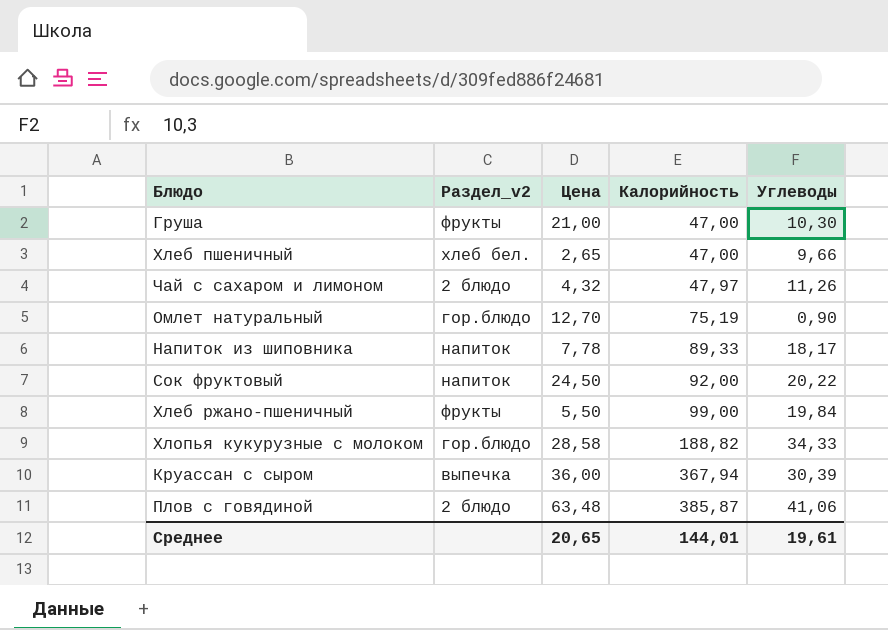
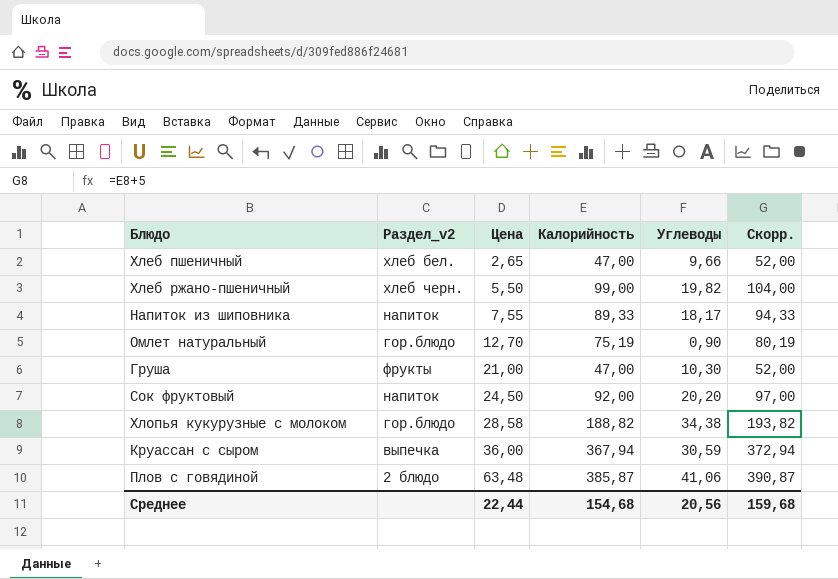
row order: Калорийность ascending -> Цена ascending
column Скорр. | formula: none -> [Калорийность] + 5
row Чай с сахаром и лимоном: 2 блюдо | 4,32 | 47,97 | 11,26 -> none
Хлеб ржано-пшеничный | Раздел_v2: фрукты -> хлеб черн.
Хлеб ржано-пшеничный | Углеводы: 19,84 -> 19,82
Напиток из шиповника | Цена: 7,78 -> 7,55
Сок фруктовый | Углеводы: 20,22 -> 20,20
Хлопья кукурузные с молоком | Углеводы: 34,33 -> 34,38
Круассан с сыром | Углеводы: 30,39 -> 30,59
Среднее | Цена: 20,65 -> 22,44
Среднее | Калорийность: 144,01 -> 154,68
Среднее | Углеводы: 19,61 -> 20,56

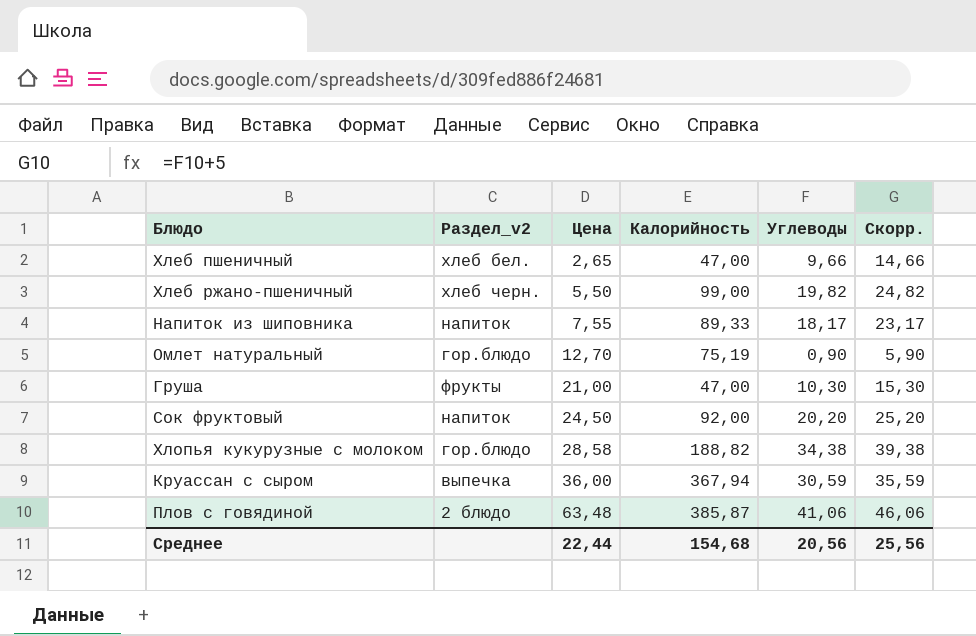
column Скорр. | formula: [Калорийность] + 5 -> [Углеводы] + 5
Среднее | Скорр.: 159,68 -> 25,56

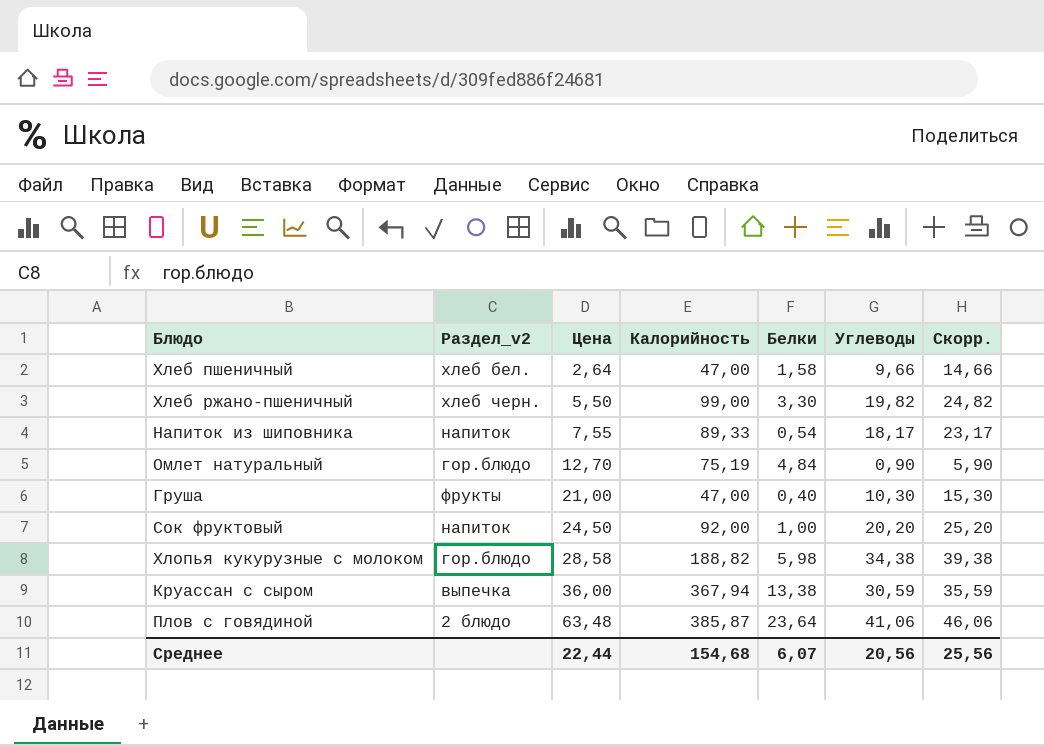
column Белки | position: none -> 5
Хлеб пшеничный | Цена: 2,65 -> 2,64

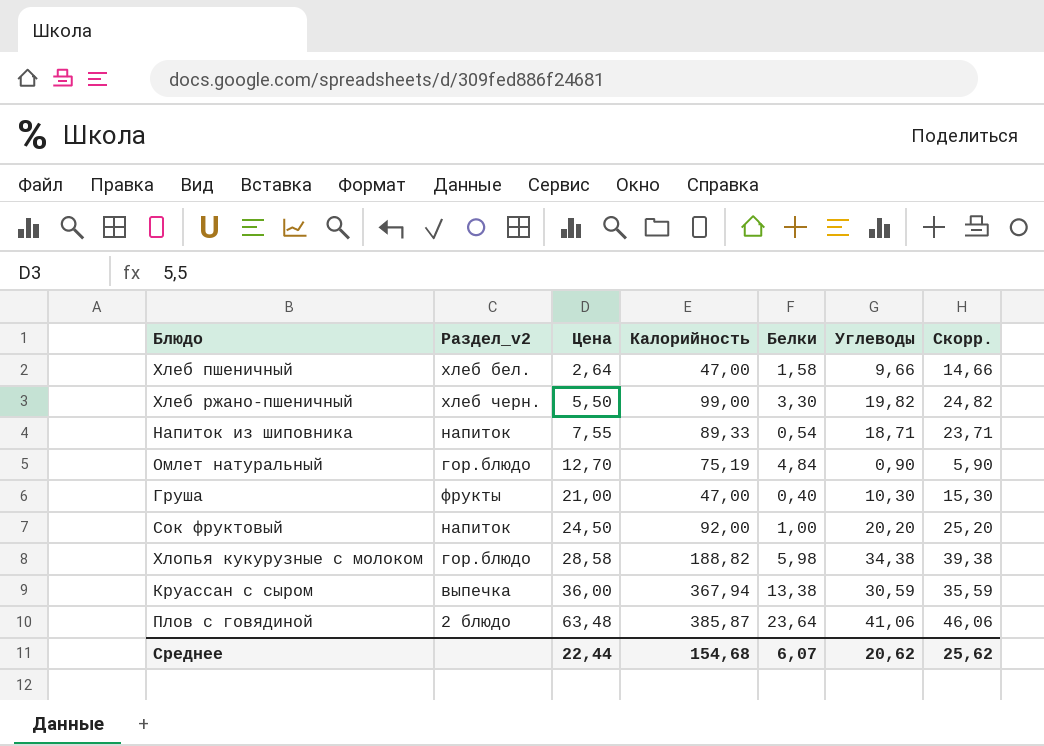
Напиток из шиповника | Углеводы: 18,17 -> 18,71
Напиток из шиповника | Скорр.: 23,17 -> 23,71
Среднее | Углеводы: 20,56 -> 20,62
Среднее | Скорр.: 25,56 -> 25,62

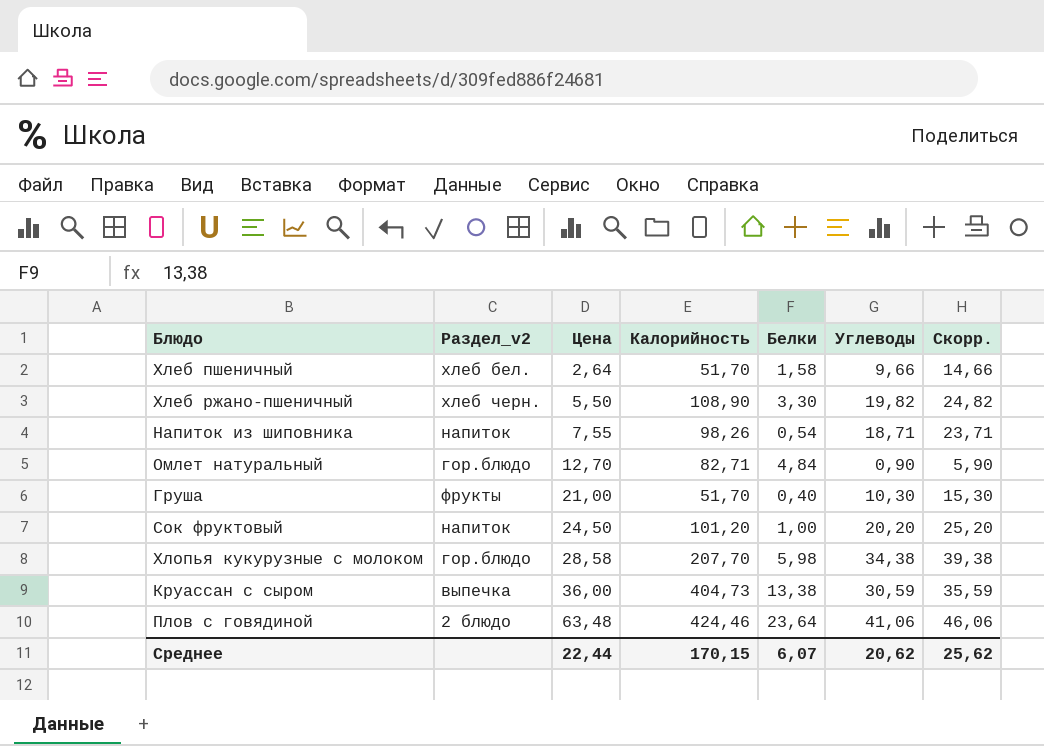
Хлеб пшеничный | Калорийность: 47,00 -> 51,70
Хлеб ржано-пшеничный | Калорийность: 99,00 -> 108,90
Напиток из шиповника | Калорийность: 89,33 -> 98,26
Омлет натуральный | Калорийность: 75,19 -> 82,71
Груша | Калорийность: 47,00 -> 51,70
Сок фруктовый | Калорийность: 92,00 -> 101,20
Хлопья кукурузные с молоком | Калорийность: 188,82 -> 207,70
Круассан с сыром | Калорийность: 367,94 -> 404,73
Плов с говядиной | Калорийность: 385,87 -> 424,46
Среднее | Калорийность: 154,68 -> 170,15

